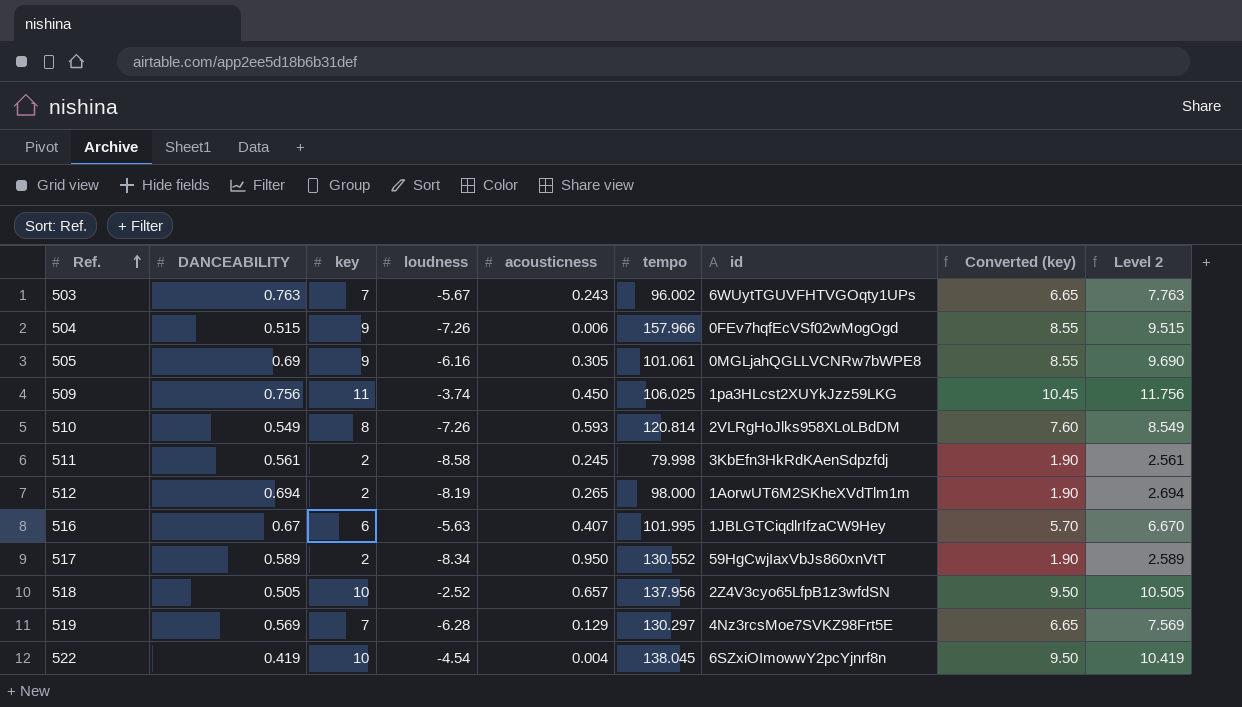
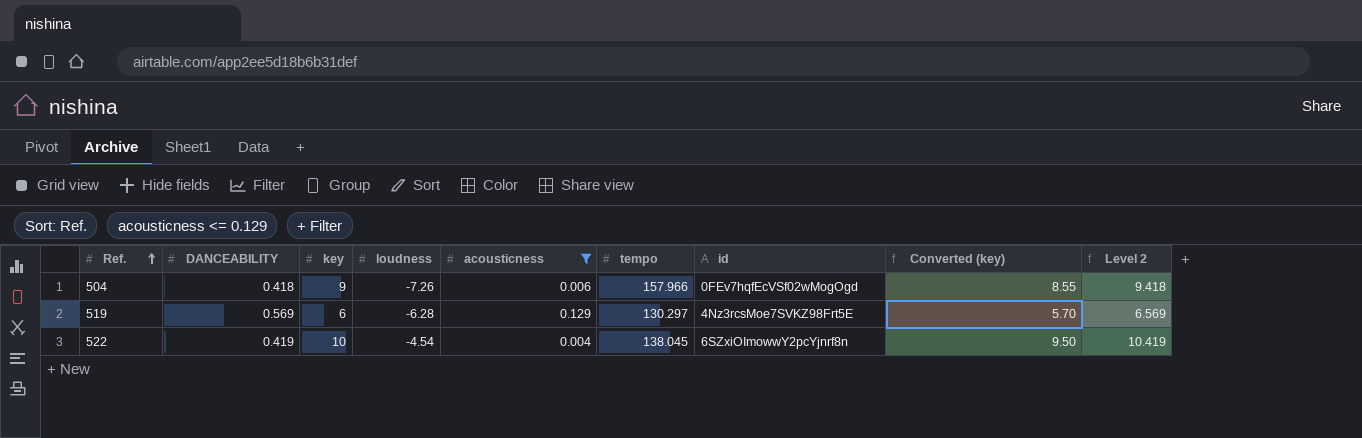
filter: none -> acousticness <= 0.129
504 | DANCEABILITY: 0.515 -> 0.418
504 | Level 2: 9.515 -> 9.418
519 | key: 7 -> 6
519 | Converted (key): 6.65 -> 5.70
519 | Level 2: 7.569 -> 6.569

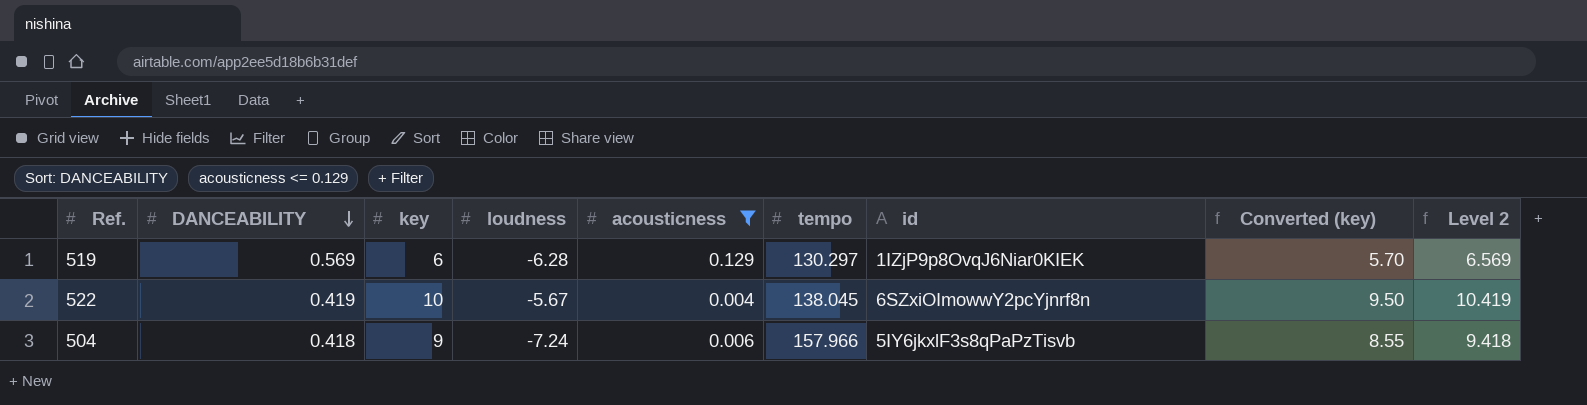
row order: Ref. ascending -> DANCEABILITY descending
519 | id: 4Nz3rcsMoe7SVKZ98Frt5E -> 1IZjP9p8OvqJ6Niar0KIEK
522 | loudness: -4.54 -> -5.67
504 | loudness: -7.26 -> -7.24
504 | id: 0FEv7hqfEcVSf02wMogOgd -> 5IY6jkxlF3s8qPaPzTisvb

